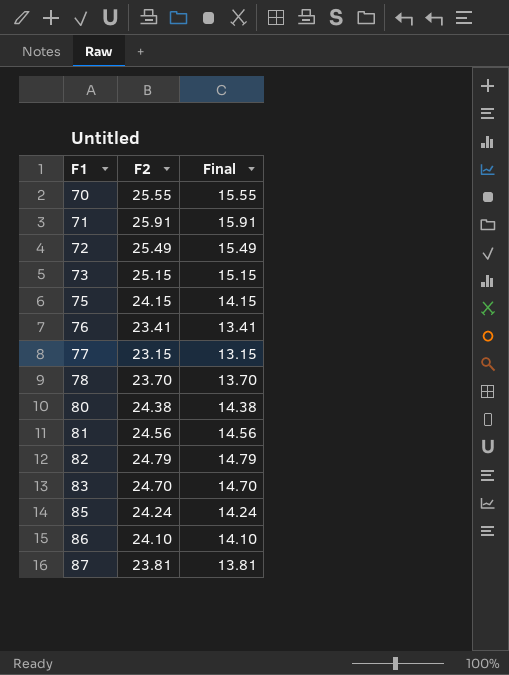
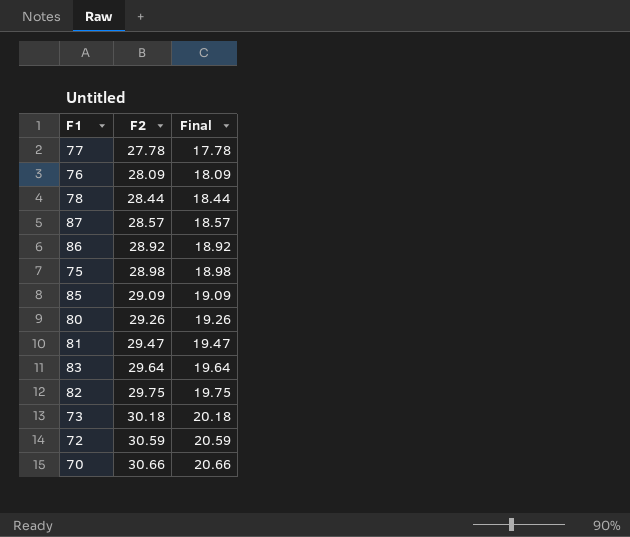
row order: F1 ascending -> F2 ascending
row 71: 25.91 | 15.91 -> none
77 | F2: 23.15 -> 27.78
77 | Final: 13.15 -> 17.78
76 | F2: 23.41 -> 28.09
76 | Final: 13.41 -> 18.09
78 | F2: 23.70 -> 28.44
78 | Final: 13.70 -> 18.44
87 | F2: 23.81 -> 28.57
87 | Final: 13.81 -> 18.57
86 | F2: 24.10 -> 28.92
86 | Final: 14.10 -> 18.92
75 | F2: 24.15 -> 28.98
75 | Final: 14.15 -> 18.98
85 | F2: 24.24 -> 29.09
85 | Final: 14.24 -> 19.09
80 | F2: 24.38 -> 29.26
80 | Final: 14.38 -> 19.26
81 | F2: 24.56 -> 29.47
81 | Final: 14.56 -> 19.47
83 | F2: 24.70 -> 29.64
83 | Final: 14.70 -> 19.64
82 | F2: 24.79 -> 29.75
82 | Final: 14.79 -> 19.75
73 | F2: 25.15 -> 30.18
73 | Final: 15.15 -> 20.18
72 | F2: 25.49 -> 30.59
72 | Final: 15.49 -> 20.59
70 | F2: 25.55 -> 30.66
70 | Final: 15.55 -> 20.66

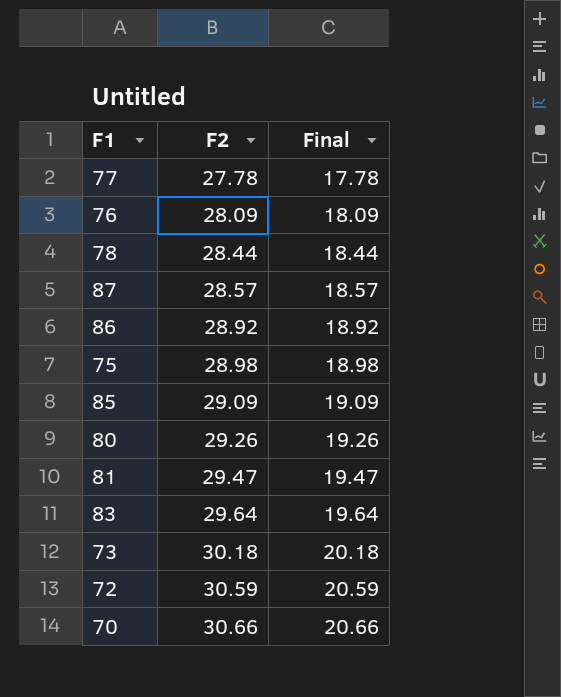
row 82: 29.75 | 19.75 -> none

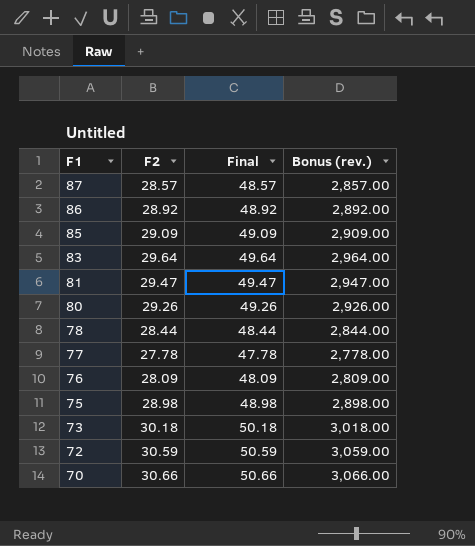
row order: F2 ascending -> F1 descending
column Final | formula: [F2] - 10 -> [F2] + 20
column Bonus (rev.) | formula: none -> [F2] * 100

